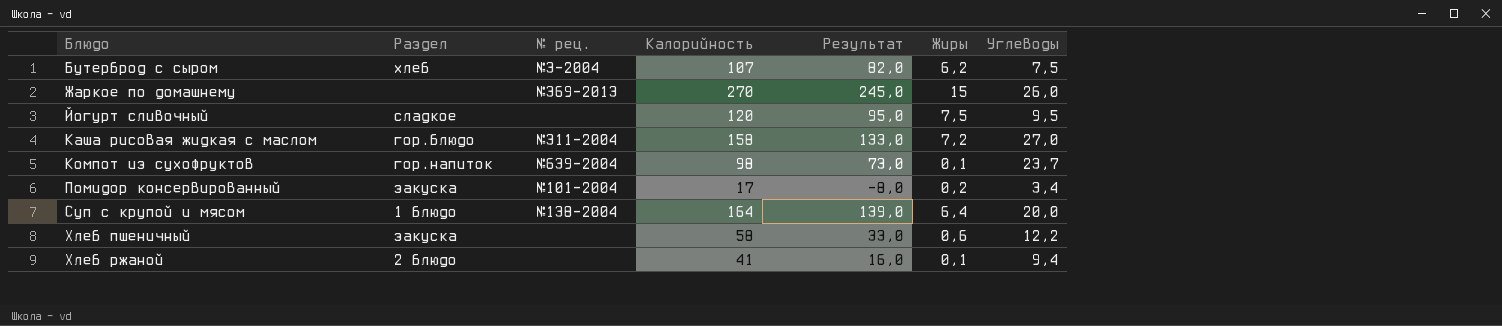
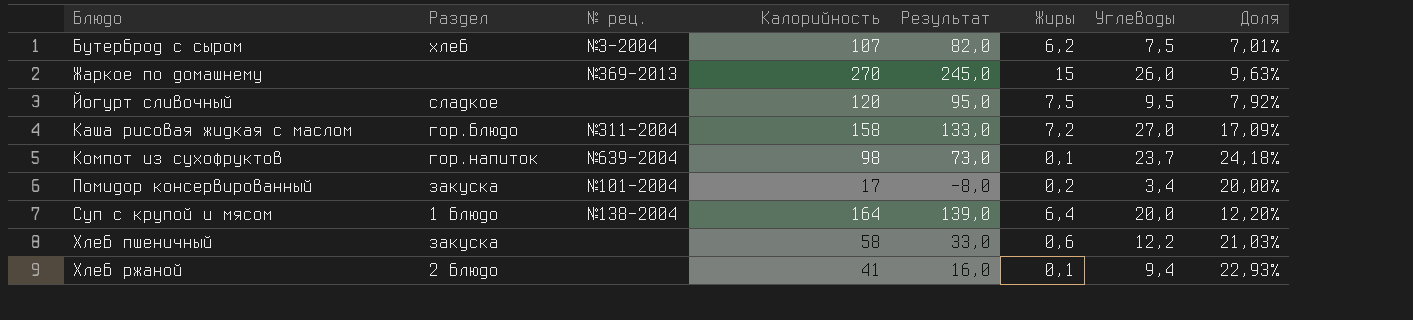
column Доля | formula: none -> [Углеводы] / [Калорийность]

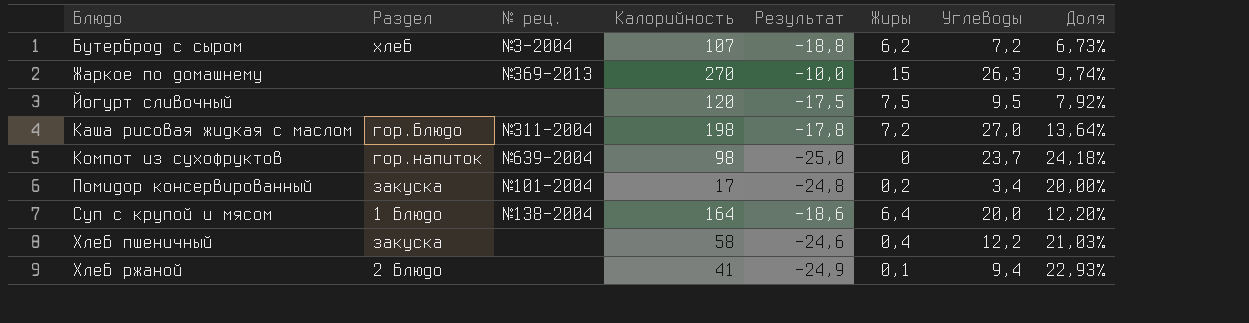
column Результат | formula: [Калорийность] - 25 -> [Жиры] - 25
Бутерброд с сыром | Углеводы: 7,5 -> 7,2
Бутерброд с сыром | Доля: 7,01% -> 6,73%
Жаркое по домашнему | Углеводы: 26,0 -> 26,3
Жаркое по домашнему | Доля: 9,63% -> 9,74%
Йогурт сливочный | Раздел: сладкое -> none
Каша рисовая жидкая с маслом | Калорийность: 158 -> 198
Каша рисовая жидкая с маслом | Доля: 17,09% -> 13,64%
Компот из сухофруктов | Жиры: 0,1 -> 0
Хлеб пшеничный | Жиры: 0,6 -> 0,4

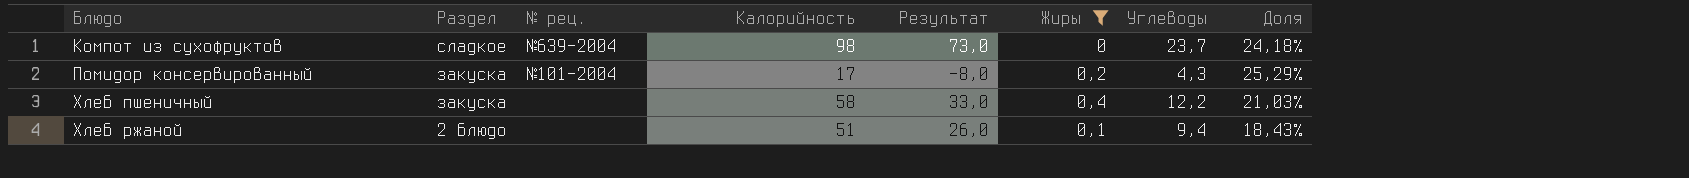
filter: none -> Жиры <= 0,4
column Результат | formula: [Жиры] - 25 -> [Калорийность] - 25
Компот из сухофруктов | Раздел: гор.напиток -> сладкое
Помидор консервированный | Углеводы: 3,4 -> 4,3
Помидор консервированный | Доля: 20,00% -> 25,29%
Хлеб ржаной | Калорийность: 41 -> 51
Хлеб ржаной | Доля: 22,93% -> 18,43%

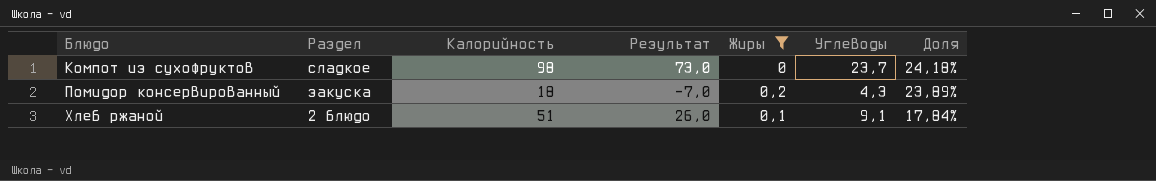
column № рец. | position: 3 -> none
row Хлеб пшеничный: закуска | none | 58 | 33,0 | 0,4 | 12,2 | 21,03% -> none
Помидор консервированный | Калорийность: 17 -> 18
Помидор консервированный | Результат: -8,0 -> -7,0
Помидор консервированный | Доля: 25,29% -> 23,89%
Хлеб ржаной | Углеводы: 9,4 -> 9,1
Хлеб ржаной | Доля: 18,43% -> 17,84%

